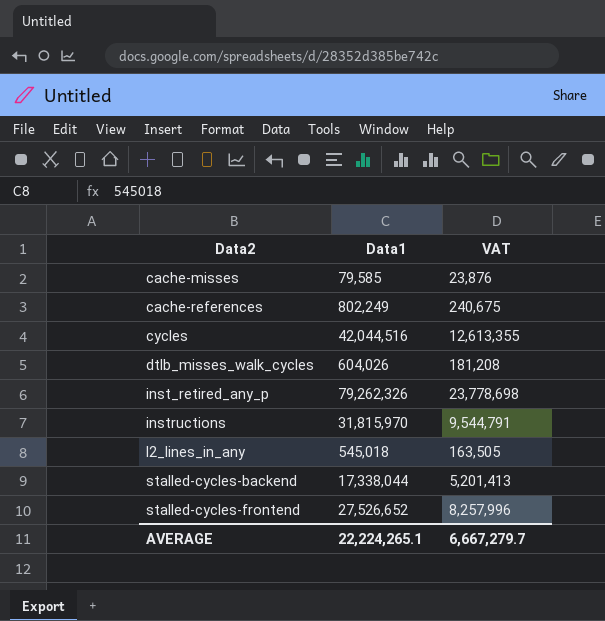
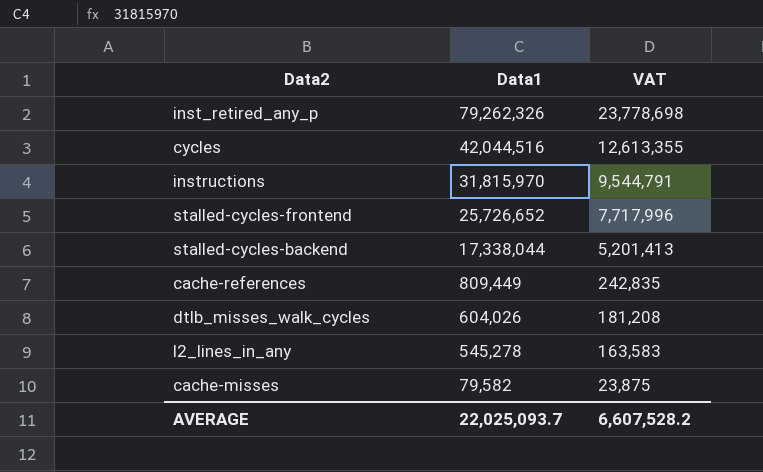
row order: Data2 ascending -> Data1 descending
stalled-cycles-frontend | Data1: 27,526,652 -> 25,726,652
stalled-cycles-frontend | VAT: 8,257,996 -> 7,717,996
cache-references | Data1: 802,249 -> 809,449
cache-references | VAT: 240,675 -> 242,835
l2_lines_in_any | Data1: 545,018 -> 545,278
l2_lines_in_any | VAT: 163,505 -> 163,583
cache-misses | Data1: 79,585 -> 79,582
cache-misses | VAT: 23,876 -> 23,875
AVERAGE | Data1: 22,224,265.1 -> 22,025,093.7
AVERAGE | VAT: 6,667,279.7 -> 6,607,528.2

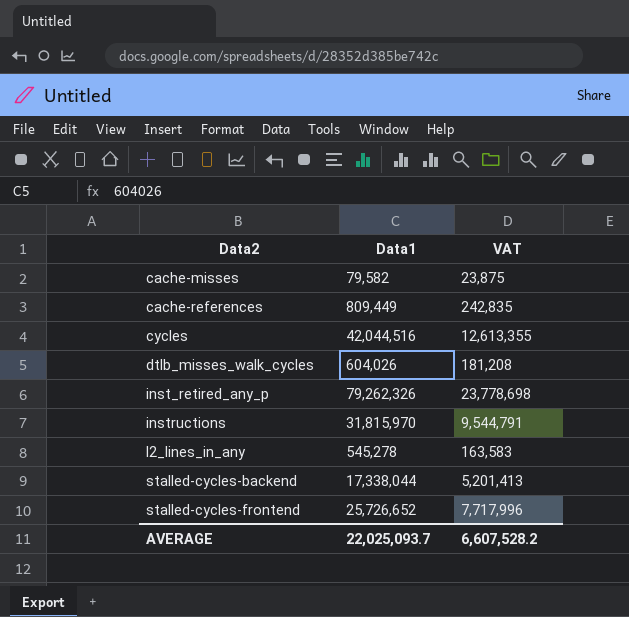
row order: Data1 descending -> Data2 ascending

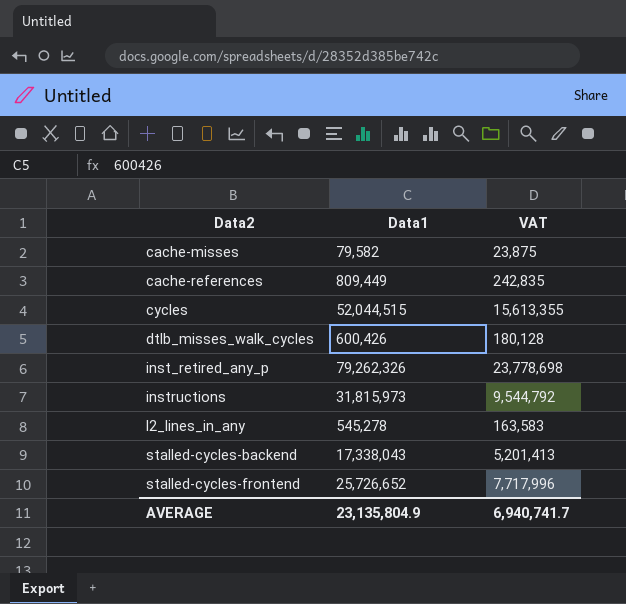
cycles | Data1: 42,044,516 -> 52,044,515
cycles | VAT: 12,613,355 -> 15,613,355
dtlb_misses_walk_cycles | Data1: 604,026 -> 600,426
dtlb_misses_walk_cycles | VAT: 181,208 -> 180,128
instructions | Data1: 31,815,970 -> 31,815,973
instructions | VAT: 9,544,791 -> 9,544,792
stalled-cycles-backend | Data1: 17,338,044 -> 17,338,043
AVERAGE | Data1: 22,025,093.7 -> 23,135,804.9
AVERAGE | VAT: 6,607,528.2 -> 6,940,741.7

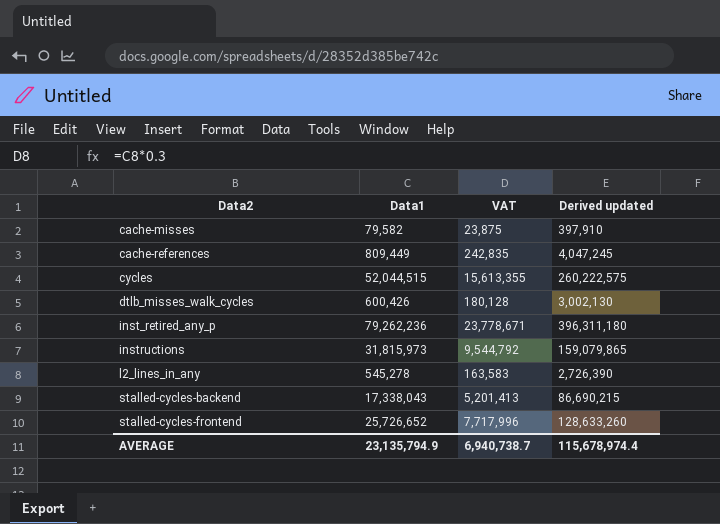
column Derived updated | formula: none -> [Data1] * 5
inst_retired_any_p | Data1: 79,262,326 -> 79,262,236
inst_retired_any_p | VAT: 23,778,698 -> 23,778,671
AVERAGE | Data1: 23,135,804.9 -> 23,135,794.9
AVERAGE | VAT: 6,940,741.7 -> 6,940,738.7

